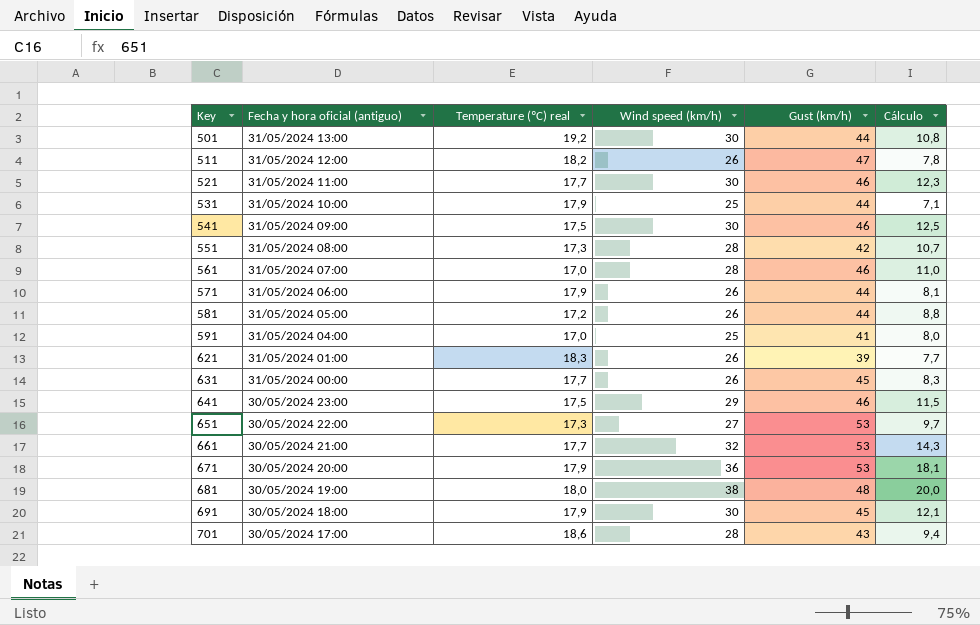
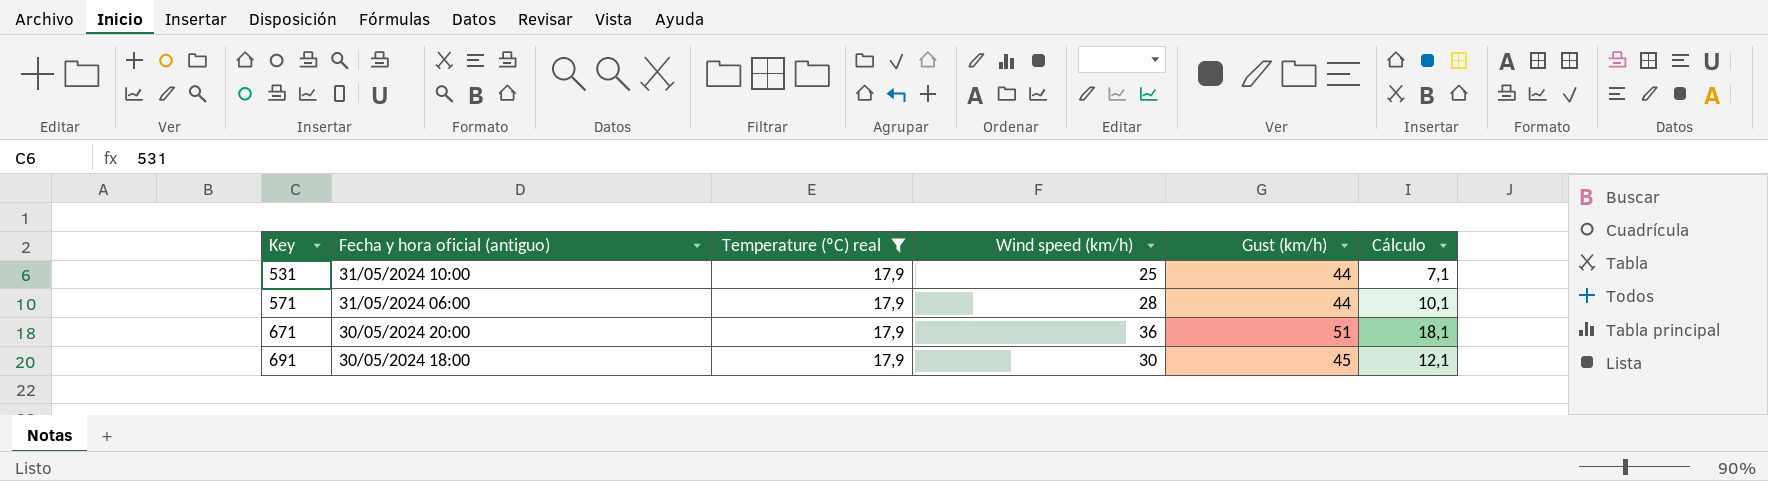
filter: none -> Temperature (ºC) real = 17,9
571 | Wind speed (km/h): 26 -> 28
571 | Cálculo: 8,1 -> 10,1
671 | Gust (km/h): 53 -> 51

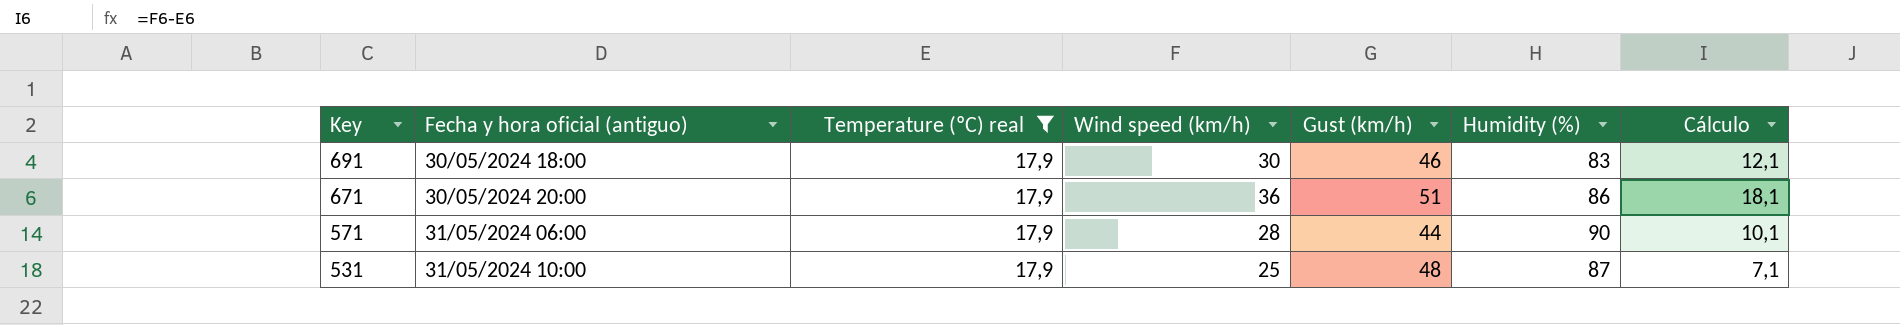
row order: Key ascending -> Key descending
column Humidity (%) | position: none -> 6
691 | Gust (km/h): 45 -> 46
531 | Gust (km/h): 44 -> 48

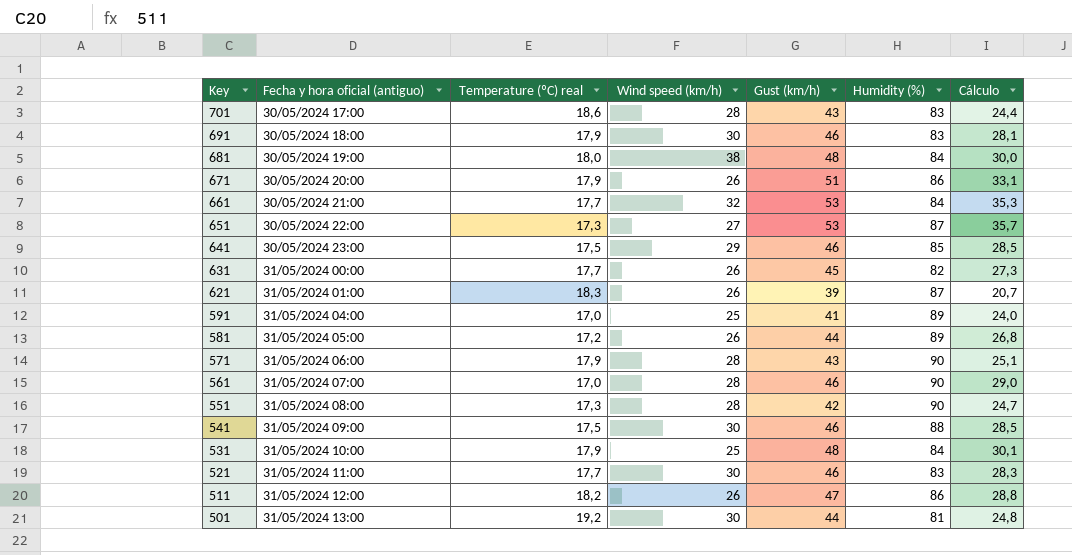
filter: Temperature (ºC) real = 17,9 -> none
column Cálculo | formula: [Wind speed (km/h)] - [Temperature (ºC) real] -> [Gust (km/h)] - [Temperature (ºC) real]
671 | Wind speed (km/h): 36 -> 26
571 | Gust (km/h): 44 -> 43
531 | Humidity (%): 87 -> 84

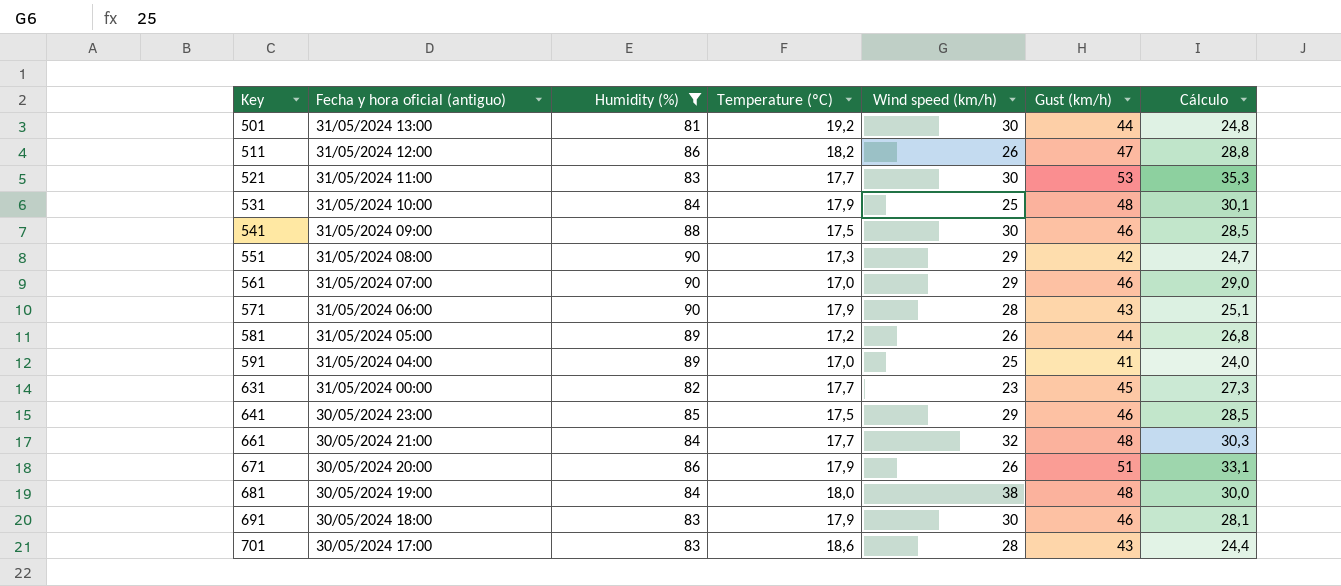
filter: none -> Humidity (%) != 87
row order: Key descending -> Key ascending
column Humidity (%) | position: 6 -> 3
column name: Temperature (ºC) real -> Temperature (ºC)
521 | Gust (km/h): 46 -> 53
521 | Cálculo: 28,3 -> 35,3
551 | Wind speed (km/h): 28 -> 29
561 | Wind speed (km/h): 28 -> 29
631 | Wind speed (km/h): 26 -> 23
661 | Gust (km/h): 53 -> 48
661 | Cálculo: 35,3 -> 30,3

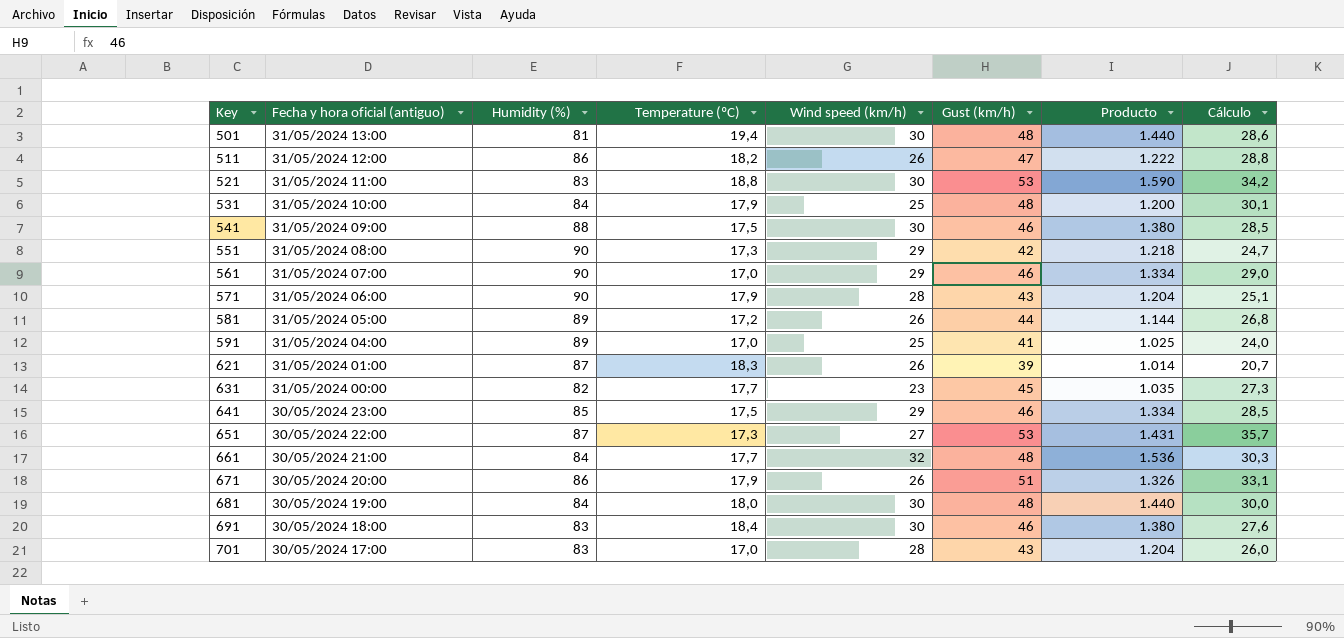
filter: Humidity (%) != 87 -> none
column Producto | formula: none -> [Wind speed (km/h)] * [Gust (km/h)]
501 | Temperature (ºC): 19,2 -> 19,4
501 | Gust (km/h): 44 -> 48
501 | Cálculo: 24,8 -> 28,6
521 | Temperature (ºC): 17,7 -> 18,8
521 | Cálculo: 35,3 -> 34,2
681 | Wind speed (km/h): 38 -> 30
691 | Temperature (ºC): 17,9 -> 18,4
691 | Cálculo: 28,1 -> 27,6
701 | Temperature (ºC): 18,6 -> 17,0
701 | Cálculo: 24,4 -> 26,0

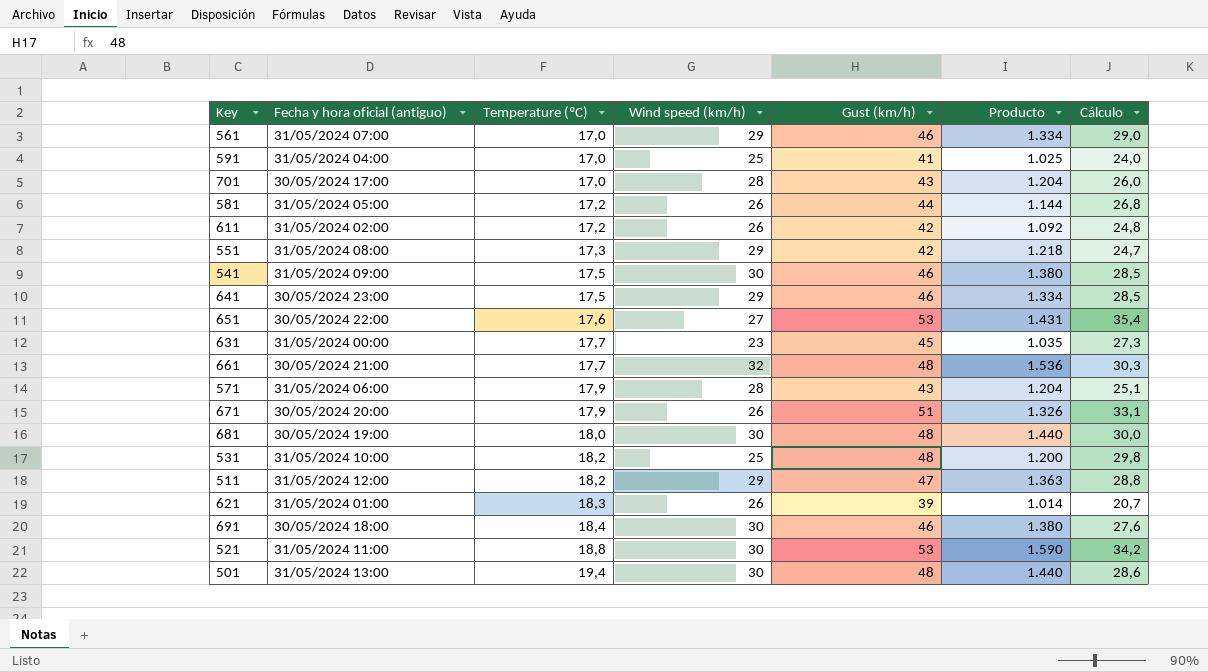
row order: Key ascending -> Temperature (ºC) ascending
column Humidity (%) | position: 3 -> none
row 611: none -> 31/05/2024 02:00 | 17,2 | 26 | 42 | 1.092 | 24,8
651 | Temperature (ºC): 17,3 -> 17,6
651 | Cálculo: 35,7 -> 35,4
531 | Temperature (ºC): 17,9 -> 18,2
531 | Cálculo: 30,1 -> 29,8
511 | Wind speed (km/h): 26 -> 29
511 | Producto: 1.222 -> 1.363

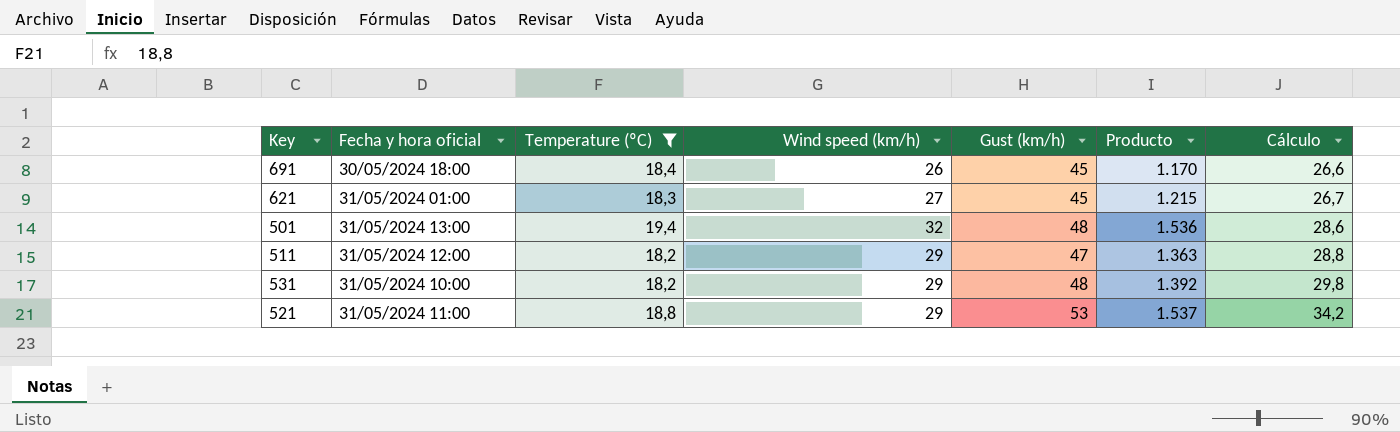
filter: none -> Temperature (ºC) >= 18,2
row order: Temperature (ºC) ascending -> Cálculo ascending
column name: Fecha y hora oficial (antiguo) -> Fecha y hora oficial
691 | Wind speed (km/h): 30 -> 26
691 | Gust (km/h): 46 -> 45
691 | Producto: 1.380 -> 1.170
691 | Cálculo: 27,6 -> 26,6
621 | Wind speed (km/h): 26 -> 27
621 | Gust (km/h): 39 -> 45
621 | Producto: 1.014 -> 1.215
621 | Cálculo: 20,7 -> 26,7
501 | Wind speed (km/h): 30 -> 32
501 | Producto: 1.440 -> 1.536
531 | Wind speed (km/h): 25 -> 29
531 | Producto: 1.200 -> 1.392
521 | Wind speed (km/h): 30 -> 29
521 | Producto: 1.590 -> 1.537

